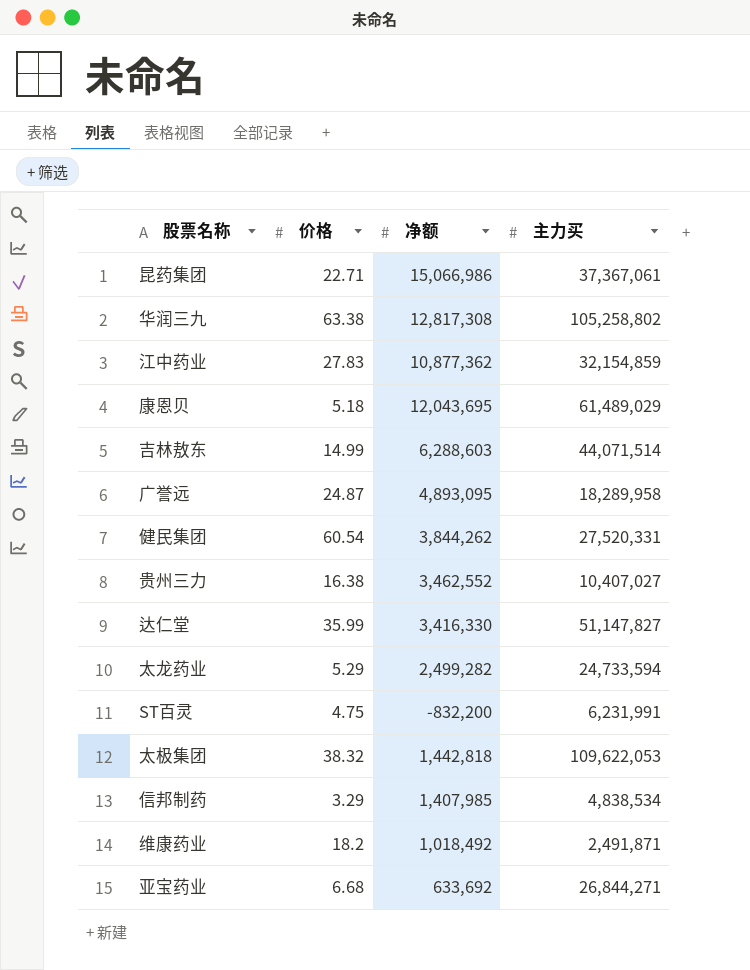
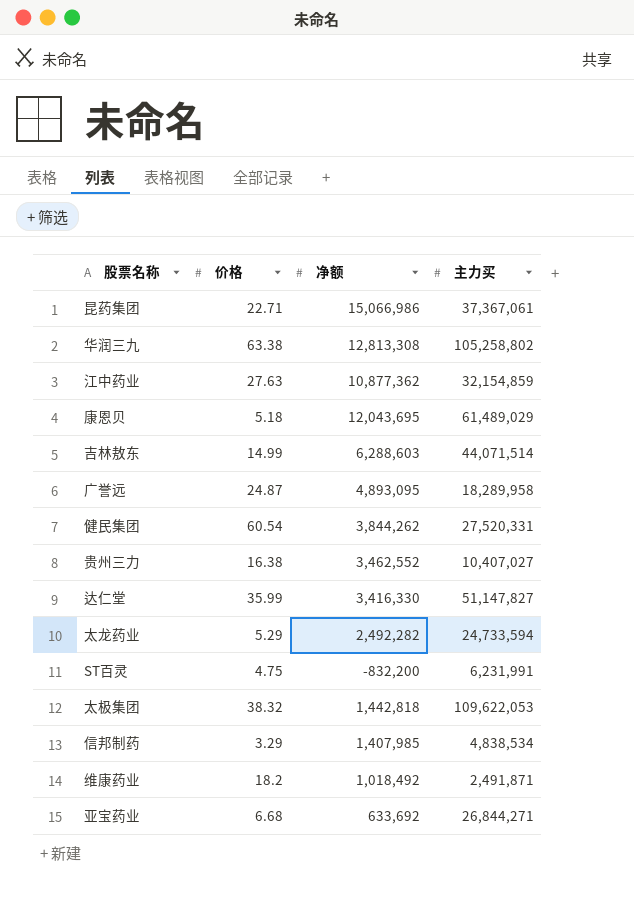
华润三九 | 净额: 12,817,308 -> 12,813,308
江中药业 | 价格: 27.83 -> 27.63
太龙药业 | 净额: 2,499,282 -> 2,492,282

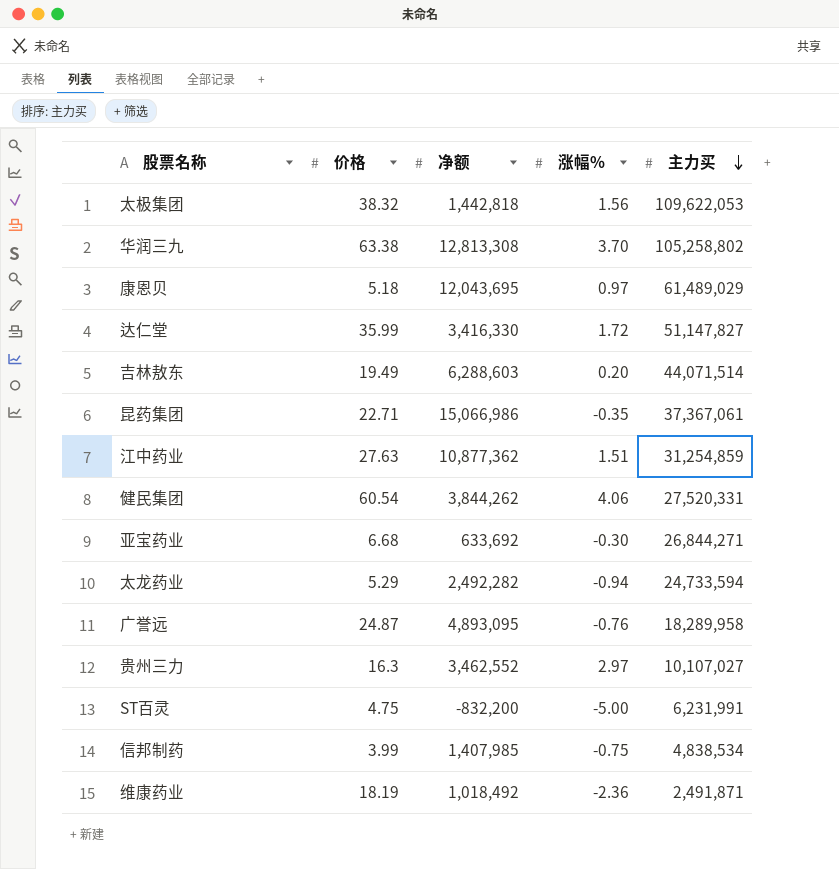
row order: none -> 主力买 descending
column 涨幅% | position: none -> 4
吉林敖东 | 价格: 14.99 -> 19.49
江中药业 | 主力买: 32,154,859 -> 31,254,859
贵州三力 | 价格: 16.38 -> 16.3
贵州三力 | 主力买: 10,407,027 -> 10,107,027
信邦制药 | 价格: 3.29 -> 3.99
维康药业 | 价格: 18.2 -> 18.19

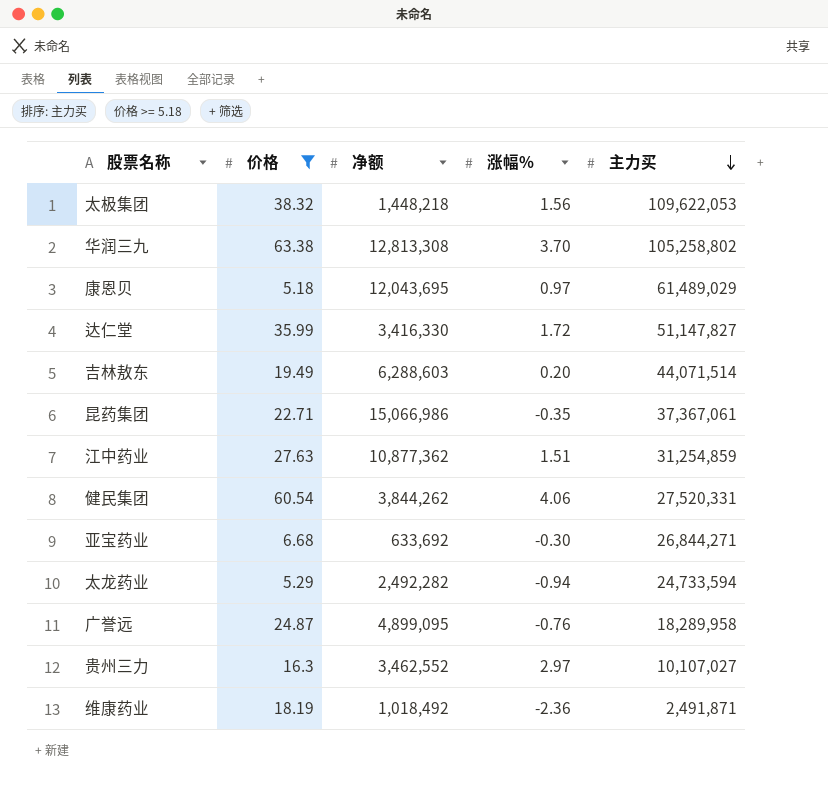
filter: none -> 价格 >= 5.18
太极集团 | 净额: 1,442,818 -> 1,448,218
广誉远 | 净额: 4,893,095 -> 4,899,095

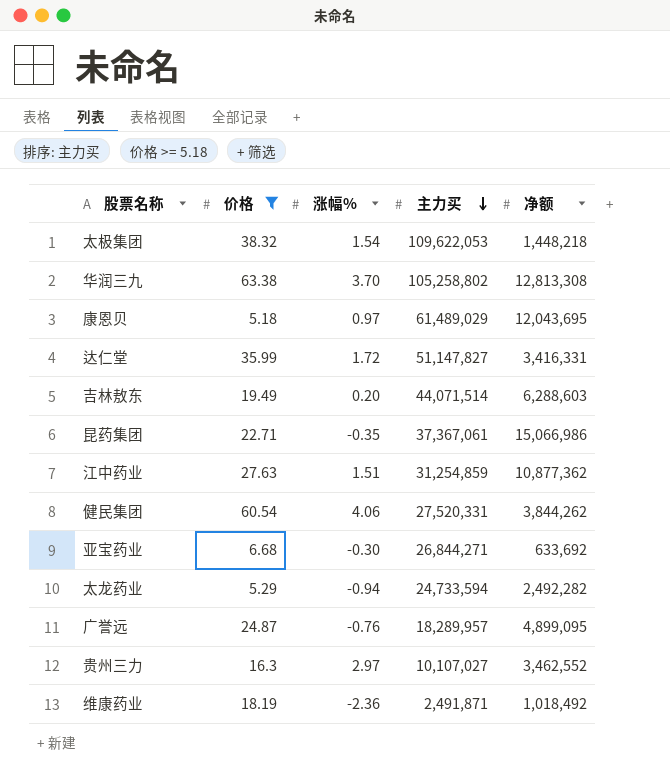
column 净额 | position: 3 -> 5
太极集团 | 涨幅%: 1.56 -> 1.54
达仁堂 | 净额: 3,416,330 -> 3,416,331
广誉远 | 主力买: 18,289,958 -> 18,289,957

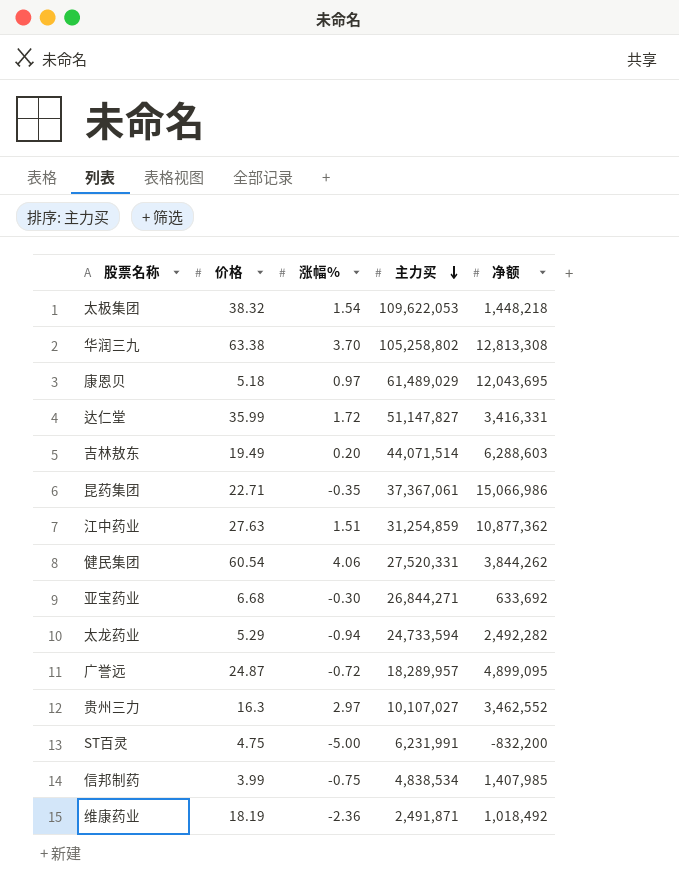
filter: 价格 >= 5.18 -> none
广誉远 | 涨幅%: -0.76 -> -0.72

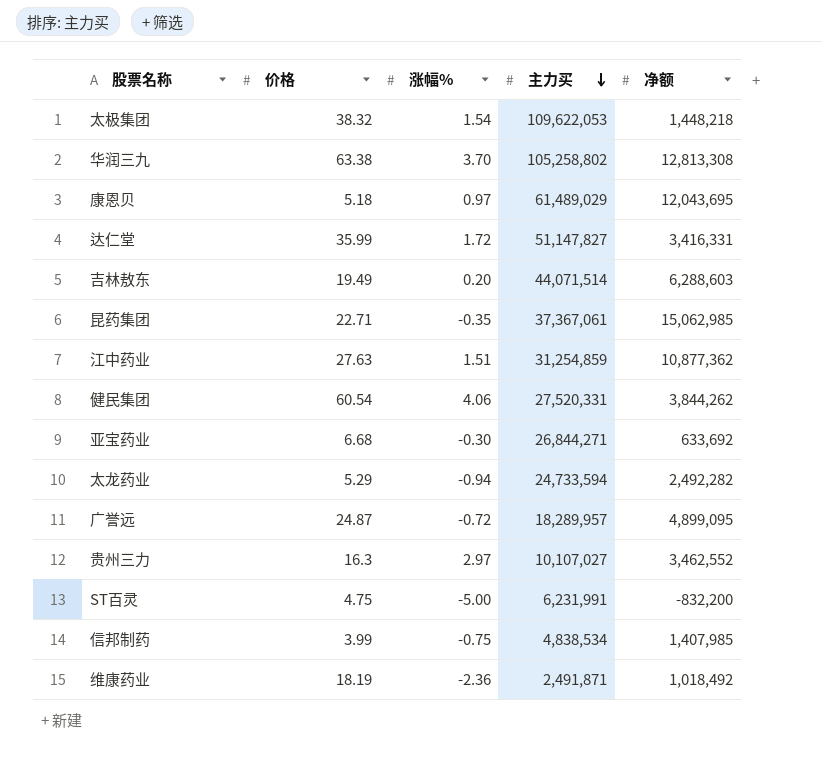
昆药集团 | 净额: 15,066,986 -> 15,062,985

